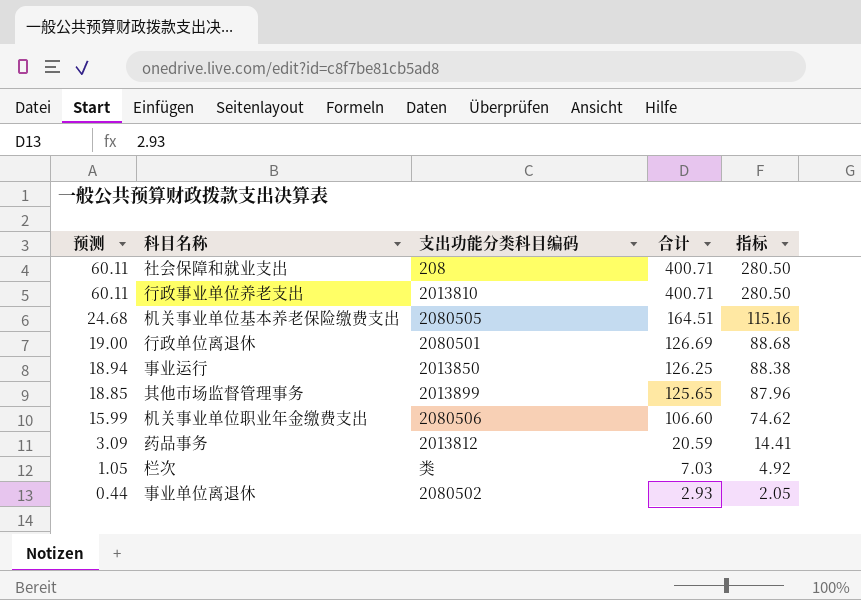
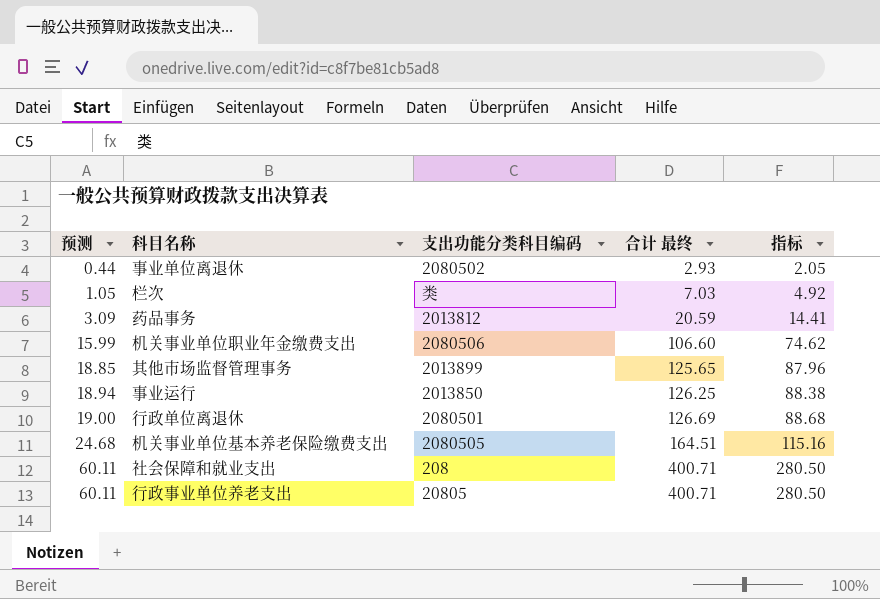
row order: 预测 descending -> 预测 ascending
column name: 合计 -> 合计 最终
行政事业单位养老支出 | 支出功能分类科目编码: 2013810 -> 20805

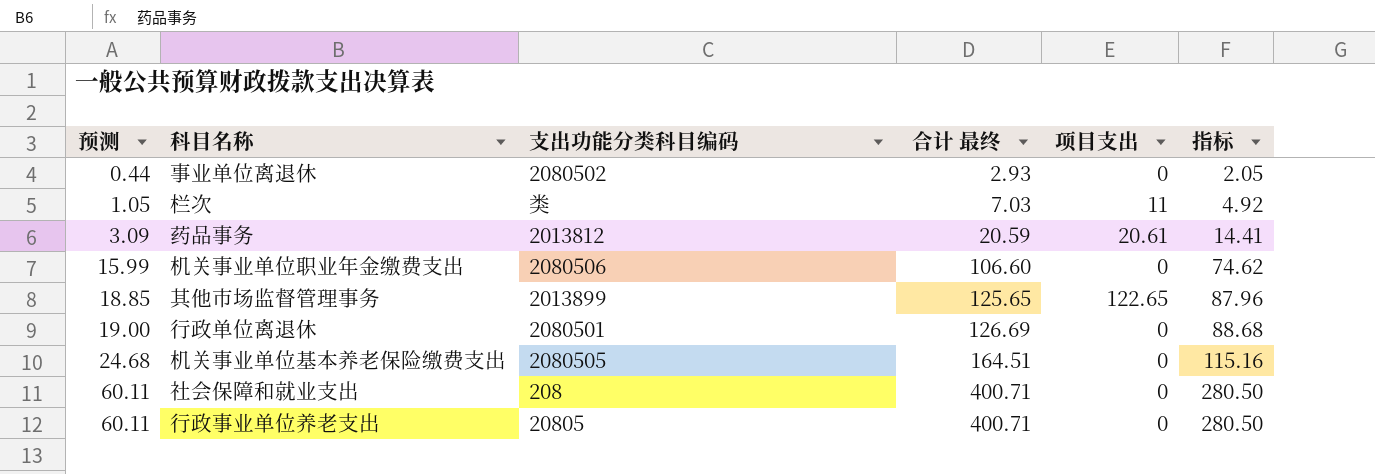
column 项目支出 | position: none -> 5
row 事业运行: 18.94 | 2013850 | 126.25 | 88.38 -> none

